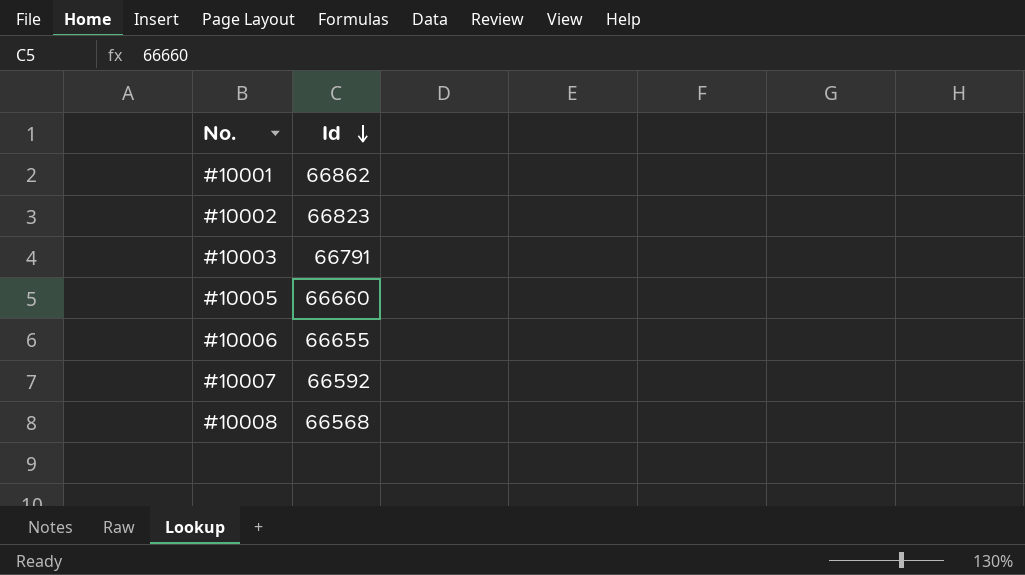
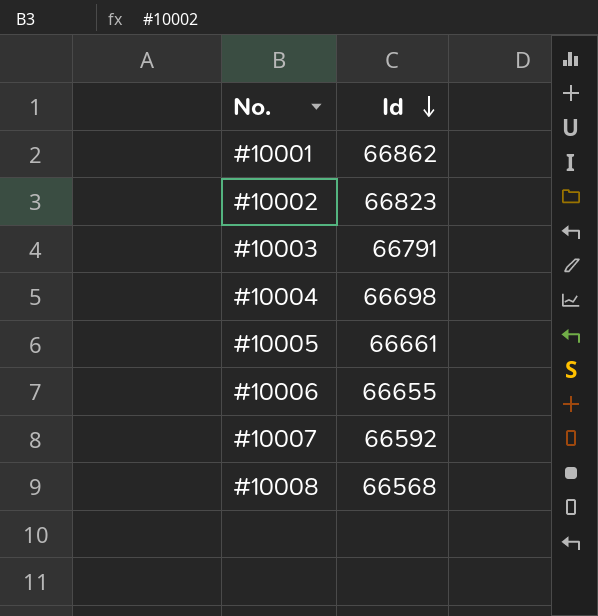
row #10004: none -> 66698
#10005 | Id: 66660 -> 66661

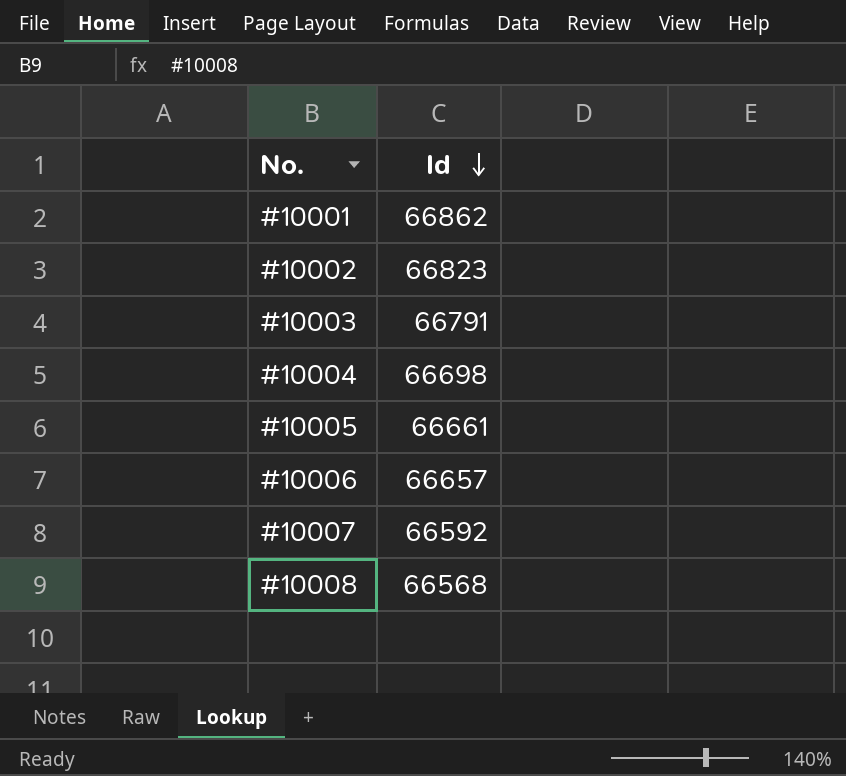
#10006 | Id: 66655 -> 66657

